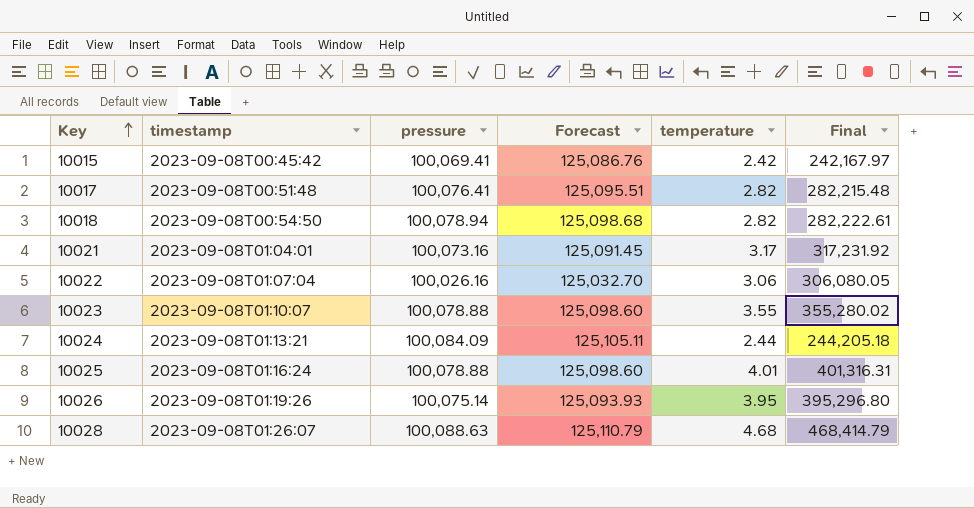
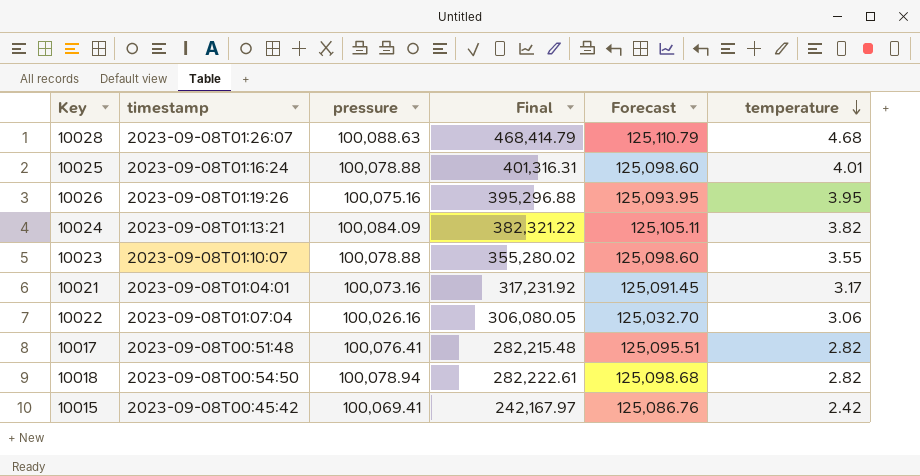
row order: Key ascending -> temperature descending
column Final | position: 6 -> 4
10026 | pressure: 100,075.14 -> 100,075.16
10026 | Final: 395,296.80 -> 395,296.88
10026 | Forecast: 125,093.93 -> 125,093.95
10024 | Final: 244,205.18 -> 382,321.22
10024 | temperature: 2.44 -> 3.82

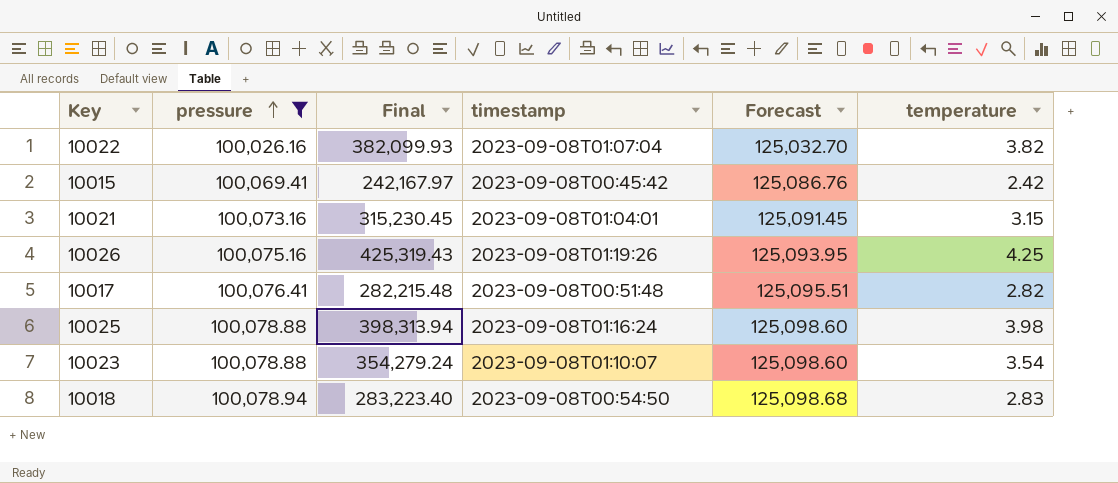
filter: none -> pressure <= 100,078.94
row order: temperature descending -> pressure ascending
column timestamp | position: 2 -> 4
10022 | Final: 306,080.05 -> 382,099.93
10022 | temperature: 3.06 -> 3.82
10021 | Final: 317,231.92 -> 315,230.45
10021 | temperature: 3.17 -> 3.15
10026 | Final: 395,296.88 -> 425,319.43
10026 | temperature: 3.95 -> 4.25
10025 | Final: 401,316.31 -> 398,313.94
10025 | temperature: 4.01 -> 3.98
10023 | Final: 355,280.02 -> 354,279.24
10023 | temperature: 3.55 -> 3.54
10018 | Final: 282,222.61 -> 283,223.40
10018 | temperature: 2.82 -> 2.83

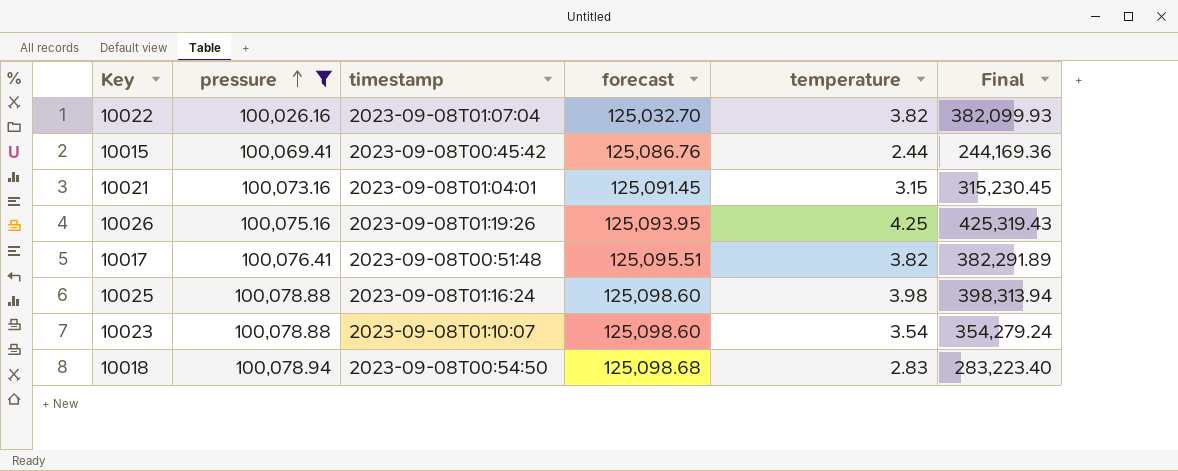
column name: Forecast -> forecast
column Final | position: 3 -> 6
10015 | temperature: 2.42 -> 2.44
10015 | Final: 242,167.97 -> 244,169.36
10017 | temperature: 2.82 -> 3.82
10017 | Final: 282,215.48 -> 382,291.89

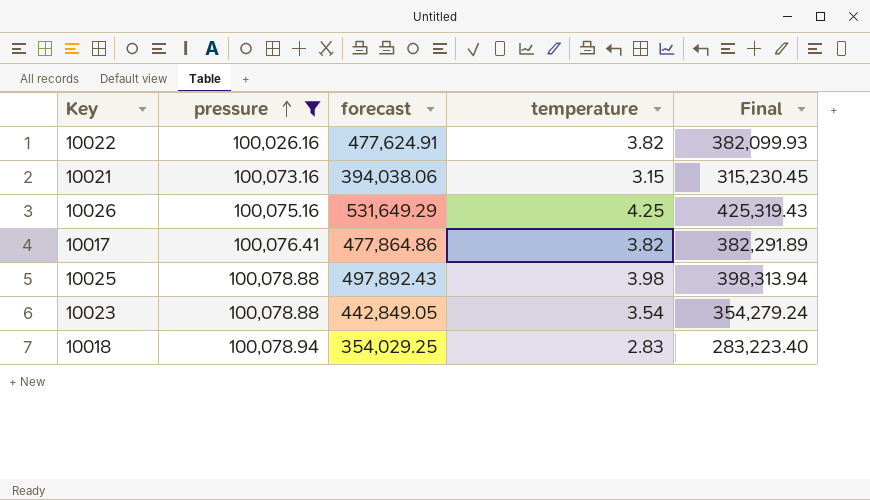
column timestamp | position: 3 -> none
column forecast | formula: [pressure] * 1.25 -> [Final] * 1.25
row 10015: 100,069.41 | 2023-09-08T00:45:42 | 125,086.76 | 2.44 | 244,169.36 -> none

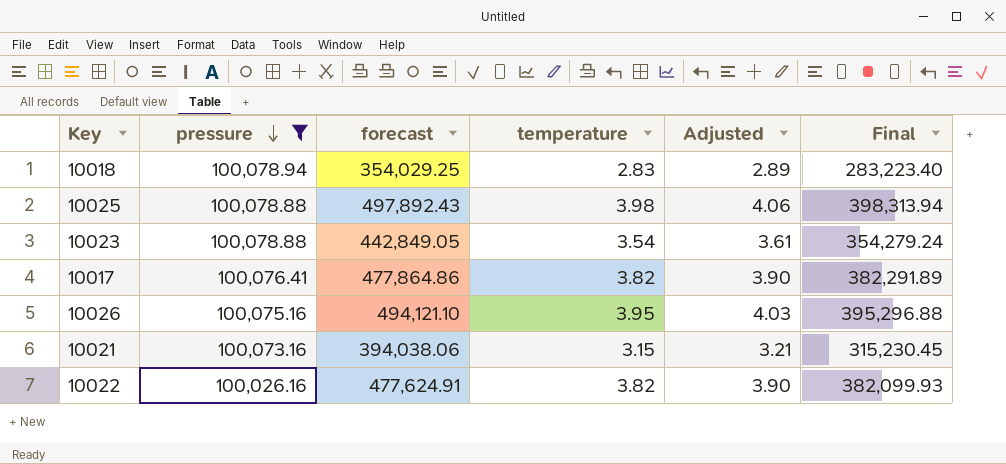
row order: pressure ascending -> pressure descending
column Adjusted | formula: none -> [temperature] * 1.02
10026 | forecast: 531,649.29 -> 494,121.10
10026 | temperature: 4.25 -> 3.95
10026 | Final: 425,319.43 -> 395,296.88

